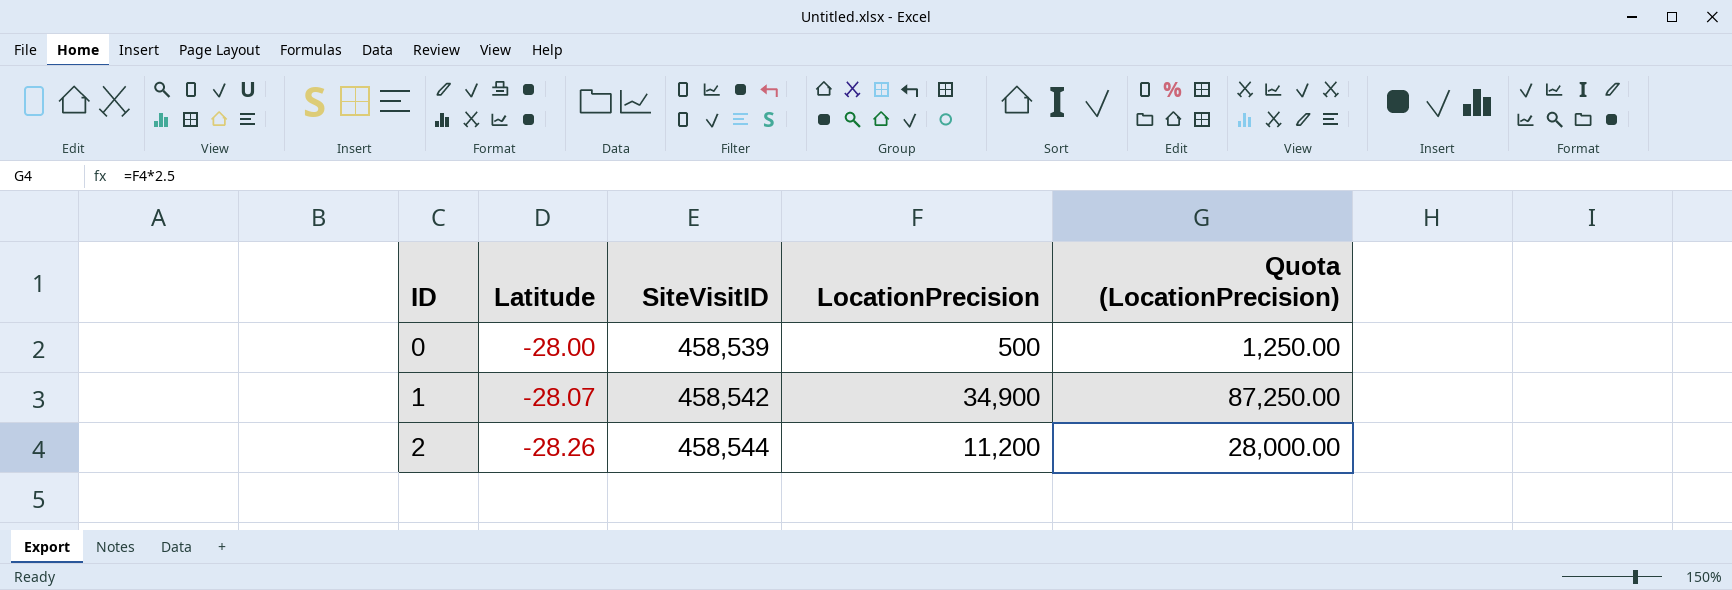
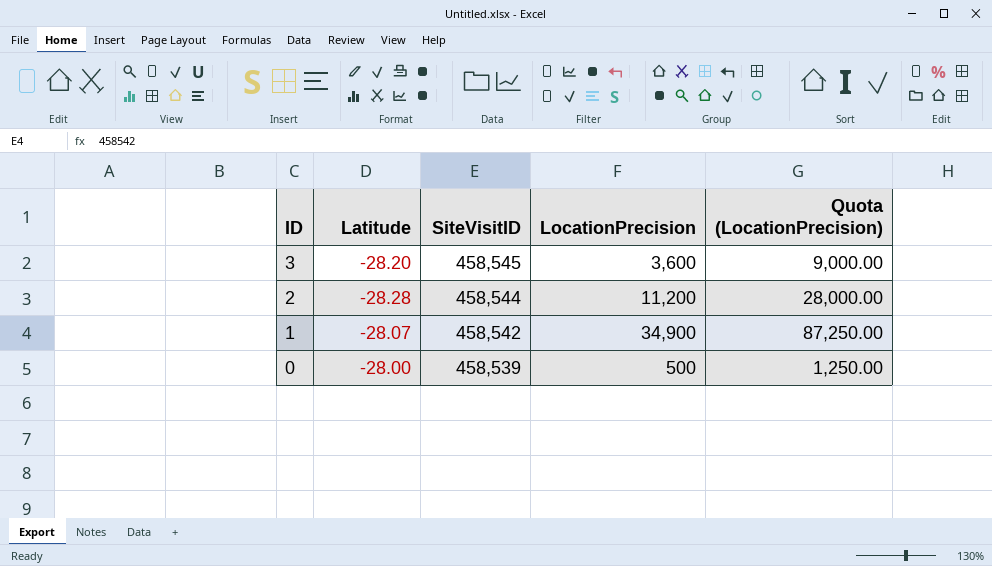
row order: ID ascending -> ID descending
row 3: none -> -28.20 | 458,545 | 3,600 | 9,000.00
2 | Latitude: -28.26 -> -28.28

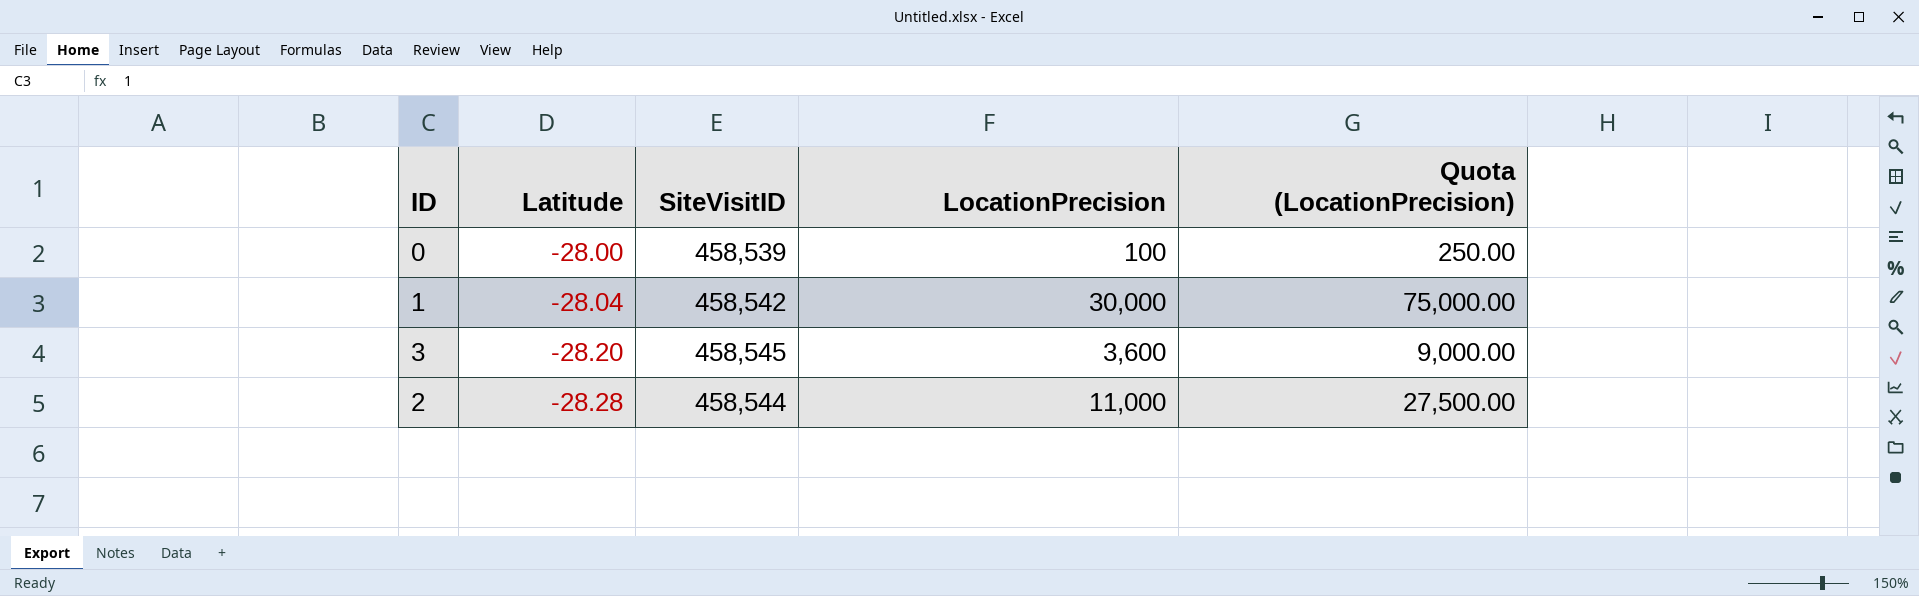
row order: ID descending -> Latitude descending
0 | LocationPrecision: 500 -> 100
0 | Quota (LocationPrecision): 1,250.00 -> 250.00
1 | Latitude: -28.07 -> -28.04
1 | LocationPrecision: 34,900 -> 30,000
1 | Quota (LocationPrecision): 87,250.00 -> 75,000.00
2 | LocationPrecision: 11,200 -> 11,000
2 | Quota (LocationPrecision): 28,000.00 -> 27,500.00

